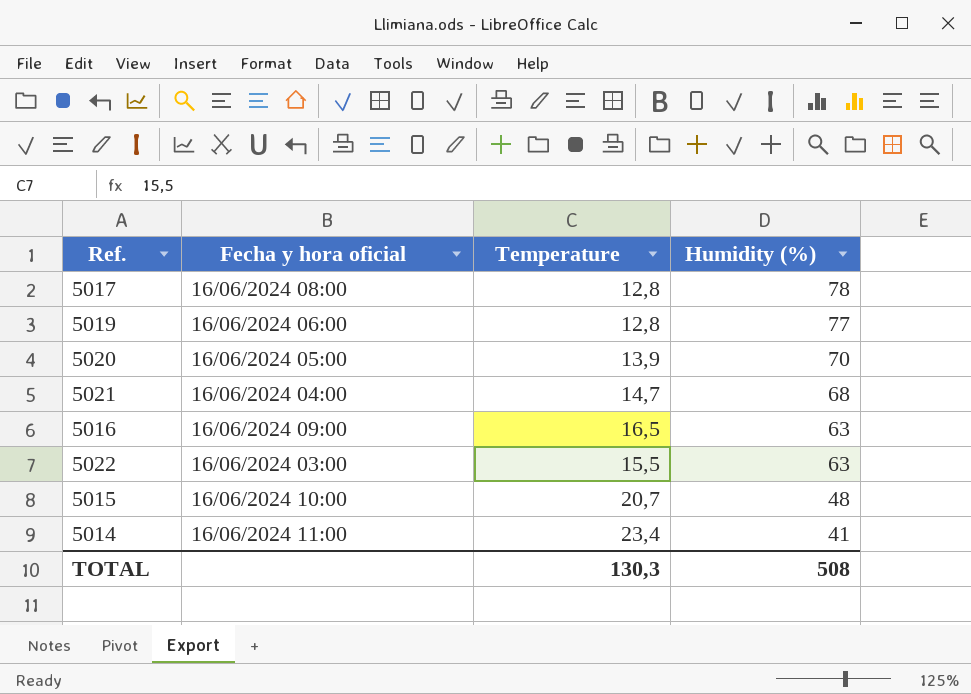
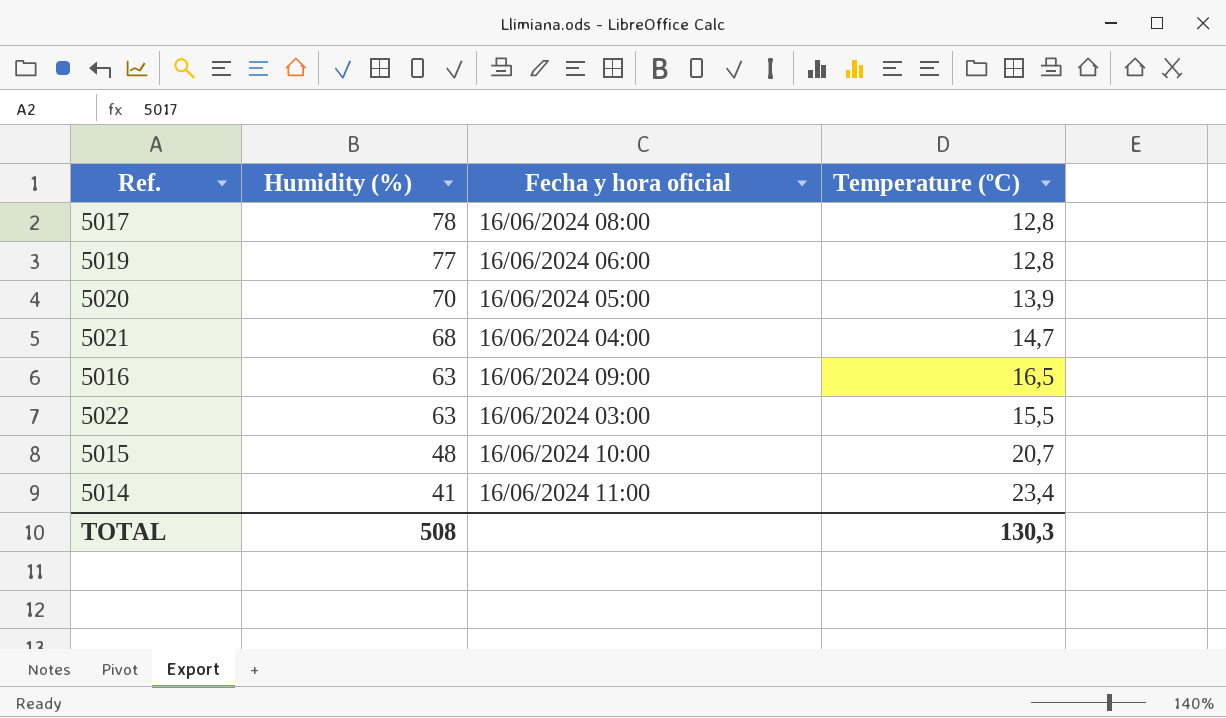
column Humidity (%) | position: 4 -> 2
column name: Temperature -> Temperature (ºC)

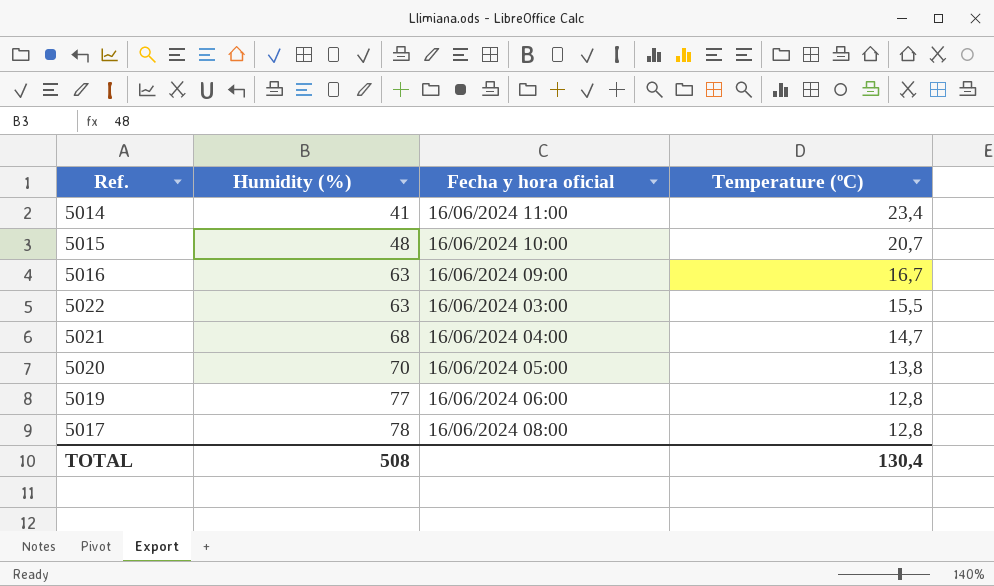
row order: Humidity (%) descending -> Humidity (%) ascending
5016 | Temperature (ºC): 16,5 -> 16,7
5020 | Temperature (ºC): 13,9 -> 13,8
TOTAL | Temperature (ºC): 130,3 -> 130,4

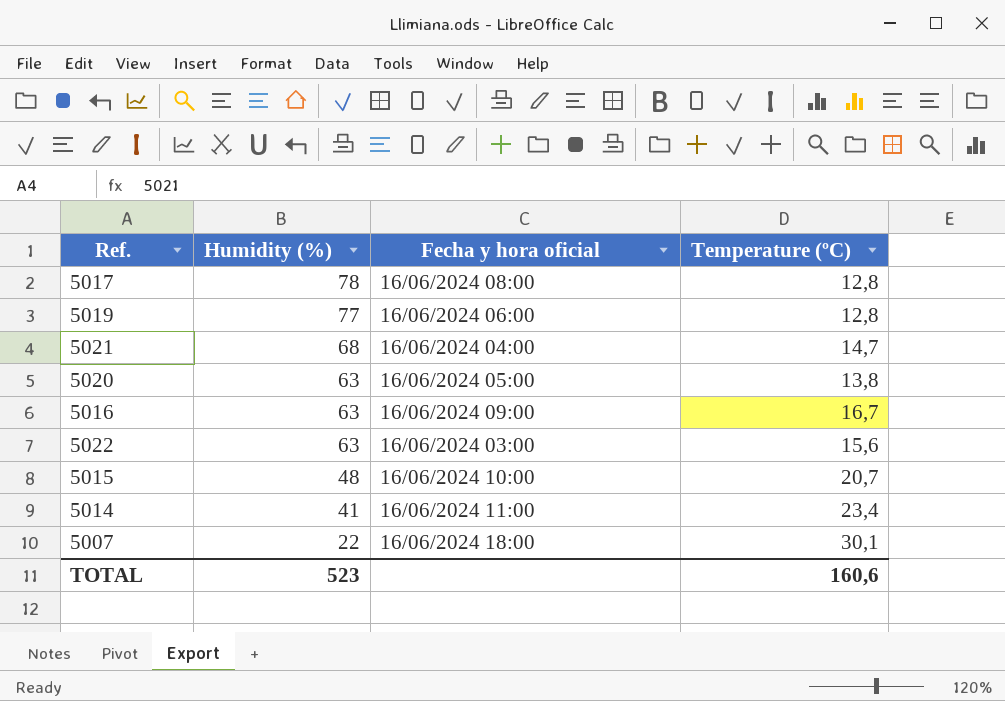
row order: Humidity (%) ascending -> Humidity (%) descending
5020 | Humidity (%): 70 -> 63
5022 | Temperature (ºC): 15,5 -> 15,6
row 5007: none -> 22 | 16/06/2024 18:00 | 30,1
TOTAL | Humidity (%): 508 -> 523
TOTAL | Temperature (ºC): 130,4 -> 160,6

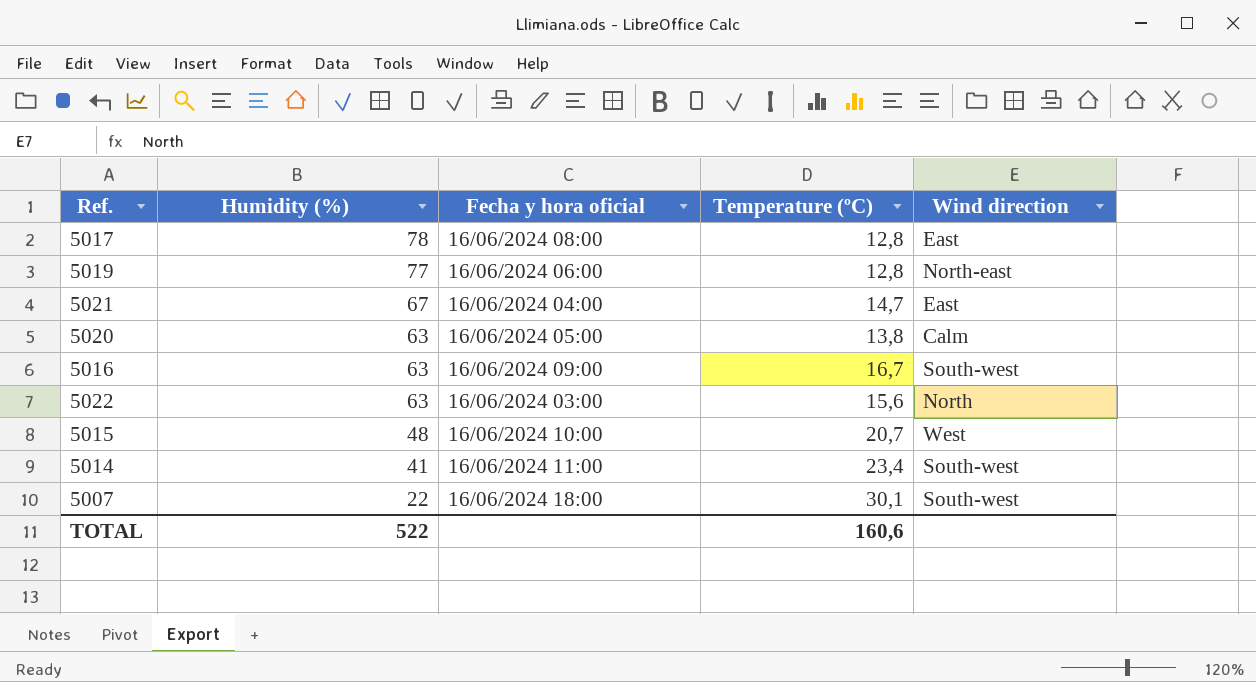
column Wind direction | position: none -> 5
5021 | Humidity (%): 68 -> 67
TOTAL | Humidity (%): 523 -> 522

